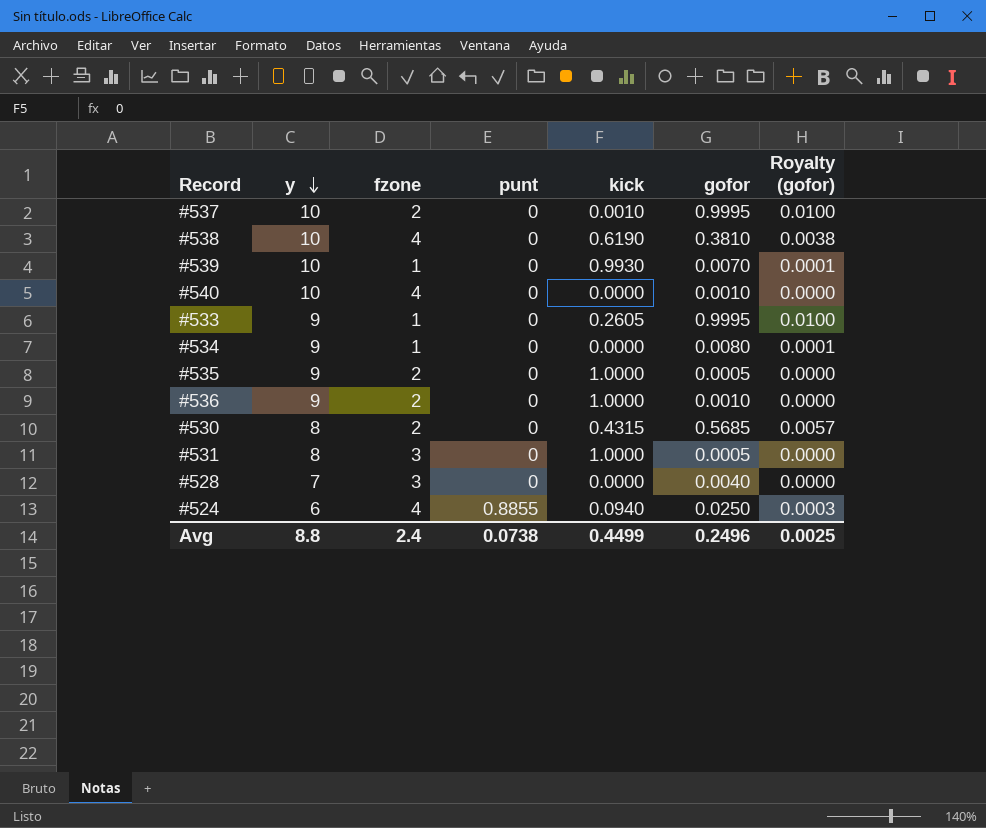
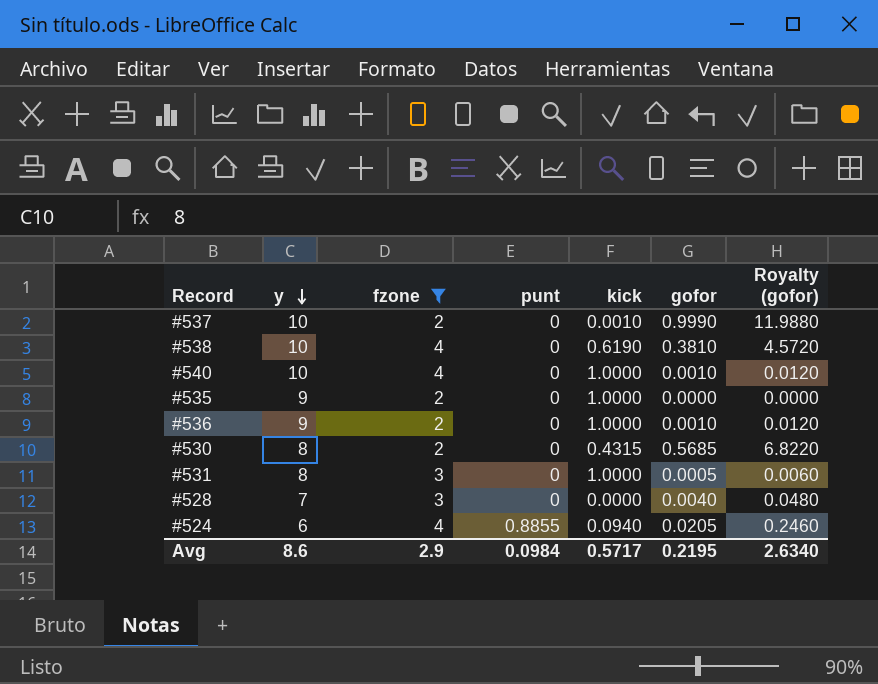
filter: none -> fzone != 1
column Royalty (gofor) | formula: [gofor] * 0.01 -> [gofor] * 12
#537 | gofor: 0.9995 -> 0.9990
#540 | kick: 0.0000 -> 1.0000
#535 | gofor: 0.0005 -> 0.0000
#524 | gofor: 0.0250 -> 0.0205
Avg | y: 8.8 -> 8.6
Avg | fzone: 2.4 -> 2.9
Avg | punt: 0.0738 -> 0.0984
Avg | kick: 0.4499 -> 0.5717
Avg | gofor: 0.2496 -> 0.2195
Avg | Royalty (gofor): 0.0025 -> 2.6340

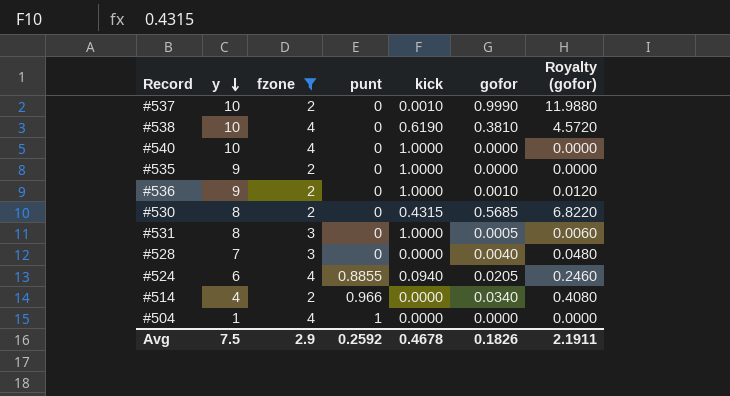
#540 | gofor: 0.0010 -> 0.0000
#540 | Royalty (gofor): 0.0120 -> 0.0000
row #514: none -> 4 | 2 | 0.966 | 0.0000 | 0.0340 | 0.4080
row #504: none -> 1 | 4 | 1 | 0.0000 | 0.0000 | 0.0000
Avg | y: 8.6 -> 7.5
Avg | punt: 0.0984 -> 0.2592
Avg | kick: 0.5717 -> 0.4678
Avg | gofor: 0.2195 -> 0.1826
Avg | Royalty (gofor): 2.6340 -> 2.1911

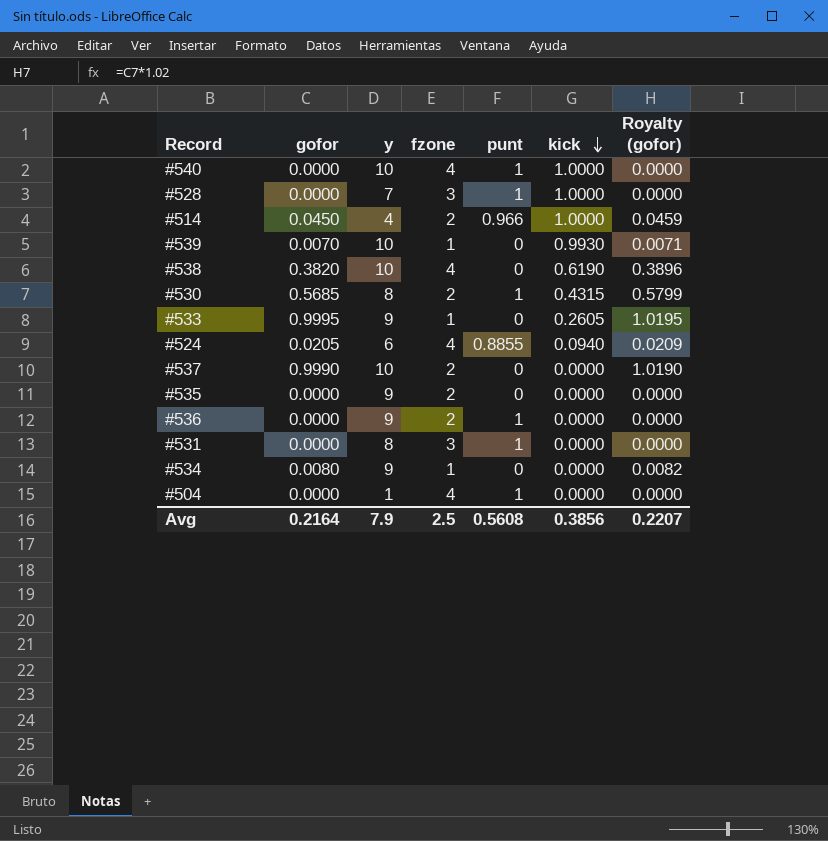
filter: fzone != 1 -> none
row order: y descending -> kick descending
column gofor | position: 6 -> 2
column Royalty (gofor) | formula: [gofor] * 12 -> [gofor] * 1.02
#540 | punt: 0 -> 1
#528 | gofor: 0.0040 -> 0.0000
#528 | punt: 0 -> 1
#528 | kick: 0.0000 -> 1.0000
#514 | gofor: 0.0340 -> 0.0450
#514 | kick: 0.0000 -> 1.0000
#538 | gofor: 0.3810 -> 0.3820
#530 | punt: 0 -> 1
#537 | kick: 0.0010 -> 0.0000
#535 | kick: 1.0000 -> 0.0000
#536 | gofor: 0.0010 -> 0.0000
#536 | punt: 0 -> 1
#536 | kick: 1.0000 -> 0.0000
#531 | gofor: 0.0005 -> 0.0000
#531 | punt: 0 -> 1
#531 | kick: 1.0000 -> 0.0000
Avg | gofor: 0.1826 -> 0.2164
Avg | y: 7.5 -> 7.9
Avg | fzone: 2.9 -> 2.5
Avg | punt: 0.2592 -> 0.5608
Avg | kick: 0.4678 -> 0.3856
Avg | Royalty (gofor): 2.1911 -> 0.2207

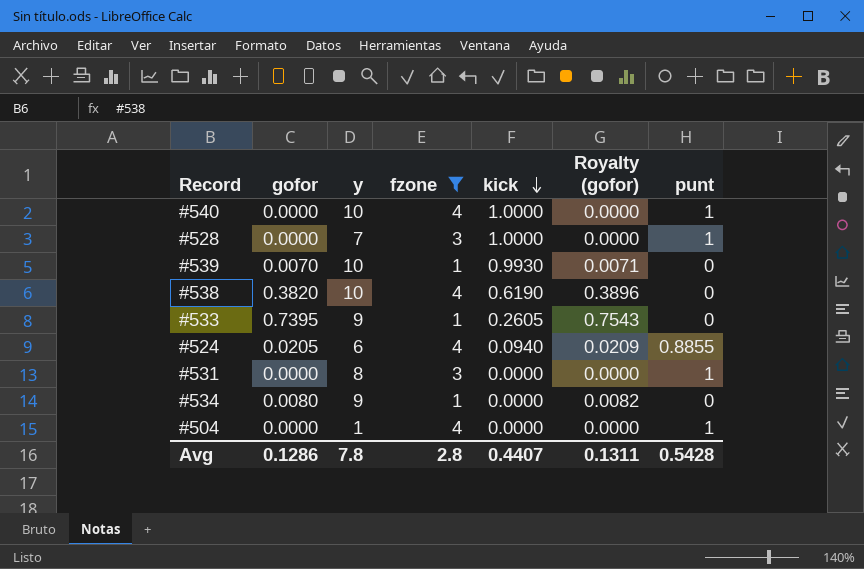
filter: none -> fzone != 2
column punt | position: 5 -> 7
#533 | gofor: 0.9995 -> 0.7395
#533 | Royalty (gofor): 1.0195 -> 0.7543
Avg | gofor: 0.2164 -> 0.1286
Avg | y: 7.9 -> 7.8
Avg | fzone: 2.5 -> 2.8
Avg | kick: 0.3856 -> 0.4407
Avg | Royalty (gofor): 0.2207 -> 0.1311
Avg | punt: 0.5608 -> 0.5428

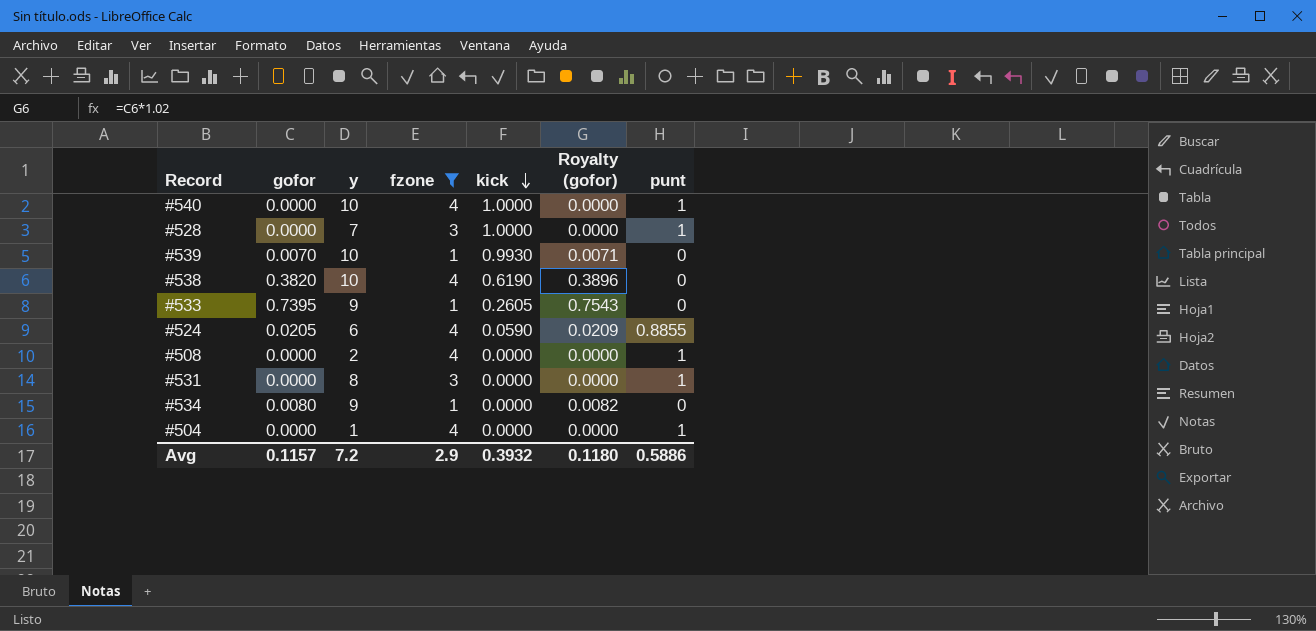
#524 | kick: 0.0940 -> 0.0590
row #508: none -> 0.0000 | 2 | 4 | 0.0000 | 0.0000 | 1
Avg | gofor: 0.1286 -> 0.1157
Avg | y: 7.8 -> 7.2
Avg | fzone: 2.8 -> 2.9
Avg | kick: 0.4407 -> 0.3932
Avg | Royalty (gofor): 0.1311 -> 0.1180
Avg | punt: 0.5428 -> 0.5886

